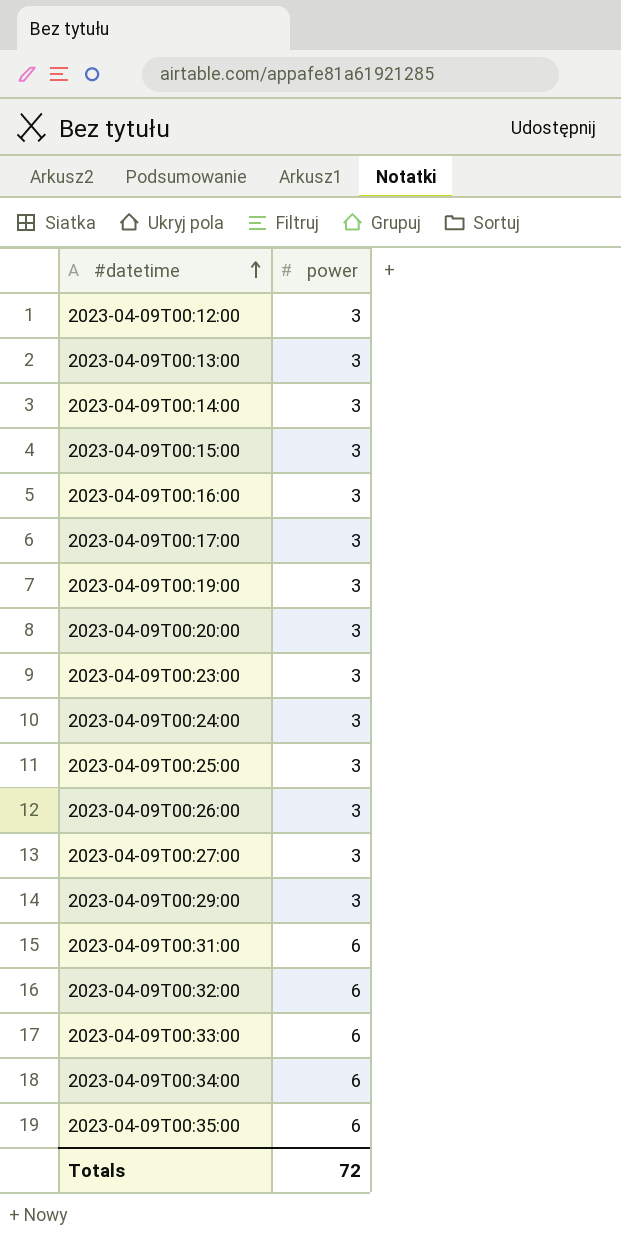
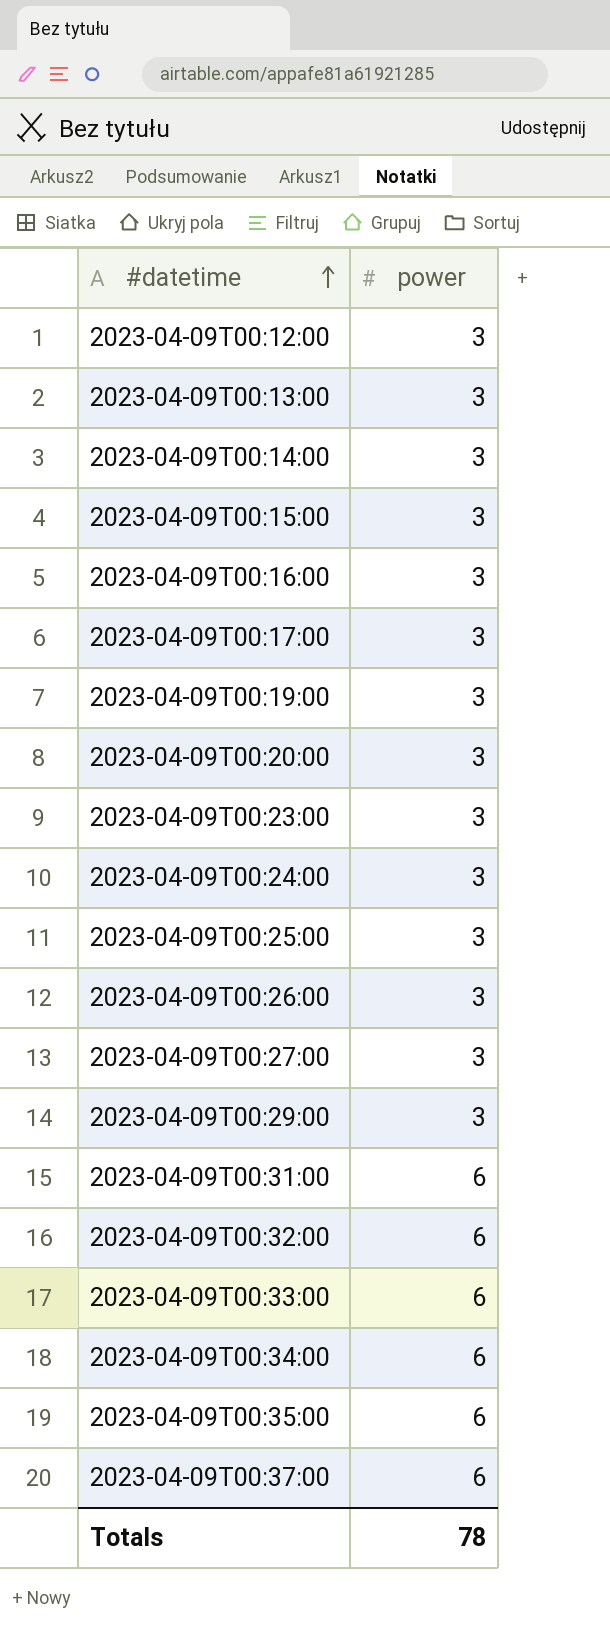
row 2023-04-09T00:37:00: none -> 6
Totals | power: 72 -> 78

